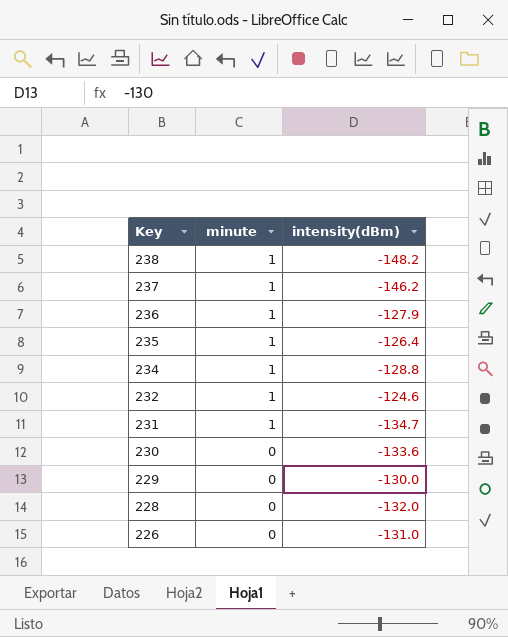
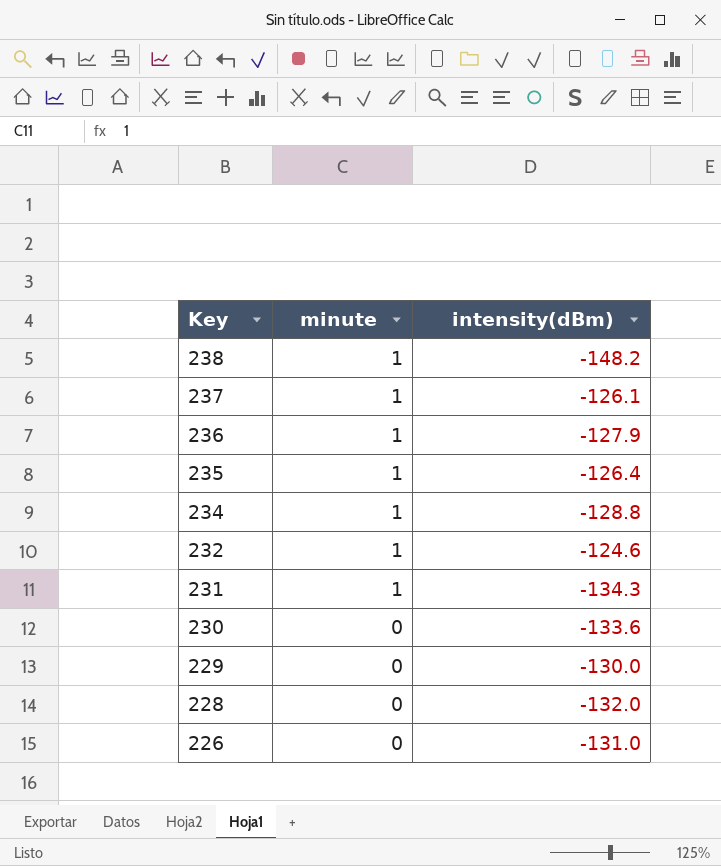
237 | intensity(dBm): -146.2 -> -126.1
231 | intensity(dBm): -134.7 -> -134.3

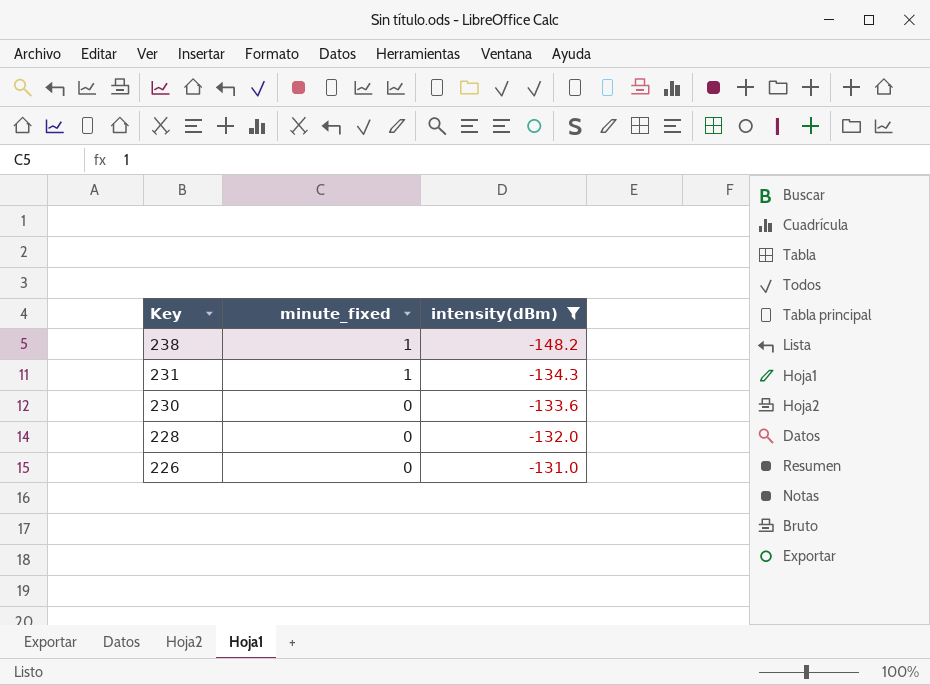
filter: none -> intensity(dBm) <= -131.0
column name: minute -> minute_fixed

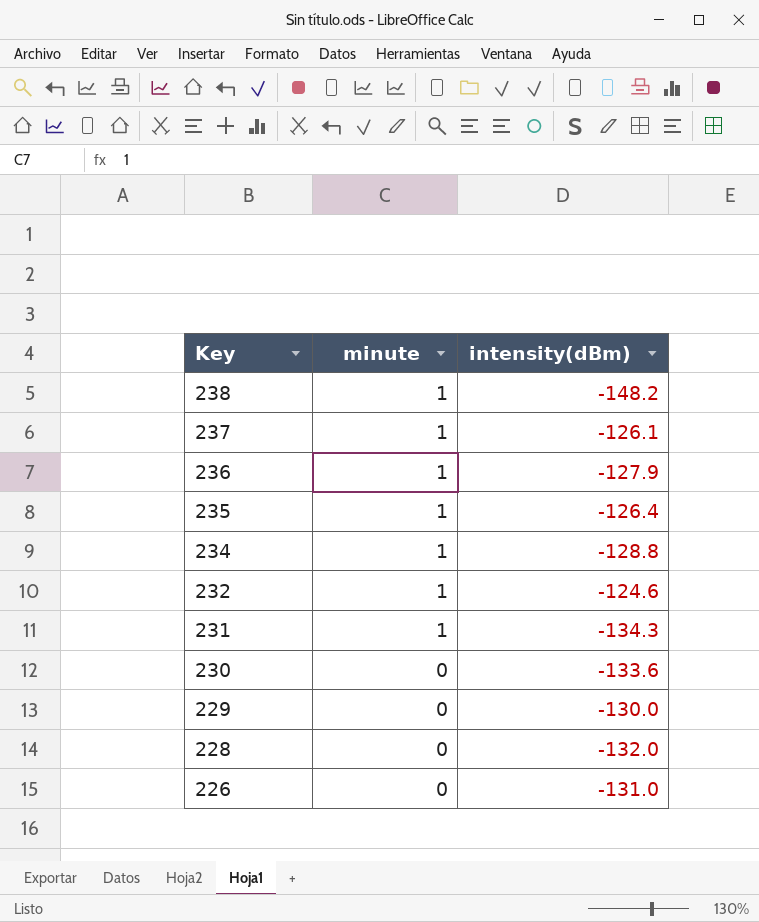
filter: intensity(dBm) <= -131.0 -> none
column name: minute_fixed -> minute

